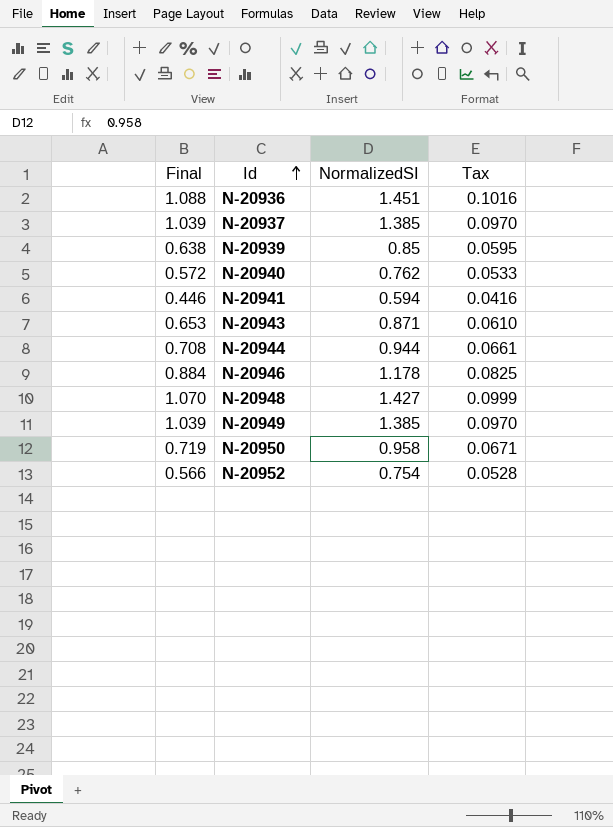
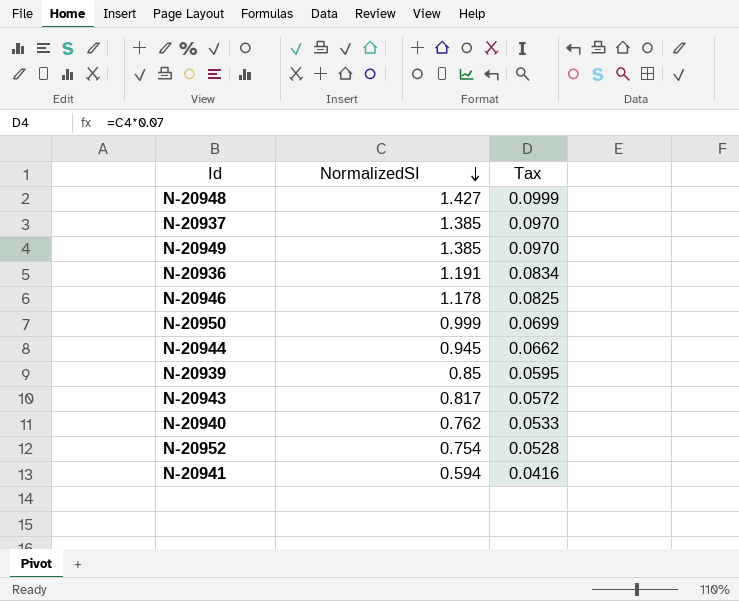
row order: Id ascending -> NormalizedSI descending
column Final | formula: [NormalizedSI] * 0.75 -> none
N-20936 | NormalizedSI: 1.451 -> 1.191
N-20936 | Tax: 0.1016 -> 0.0834
N-20950 | NormalizedSI: 0.958 -> 0.999
N-20950 | Tax: 0.0671 -> 0.0699
N-20944 | NormalizedSI: 0.944 -> 0.945
N-20944 | Tax: 0.0661 -> 0.0662
N-20943 | NormalizedSI: 0.871 -> 0.817
N-20943 | Tax: 0.0610 -> 0.0572

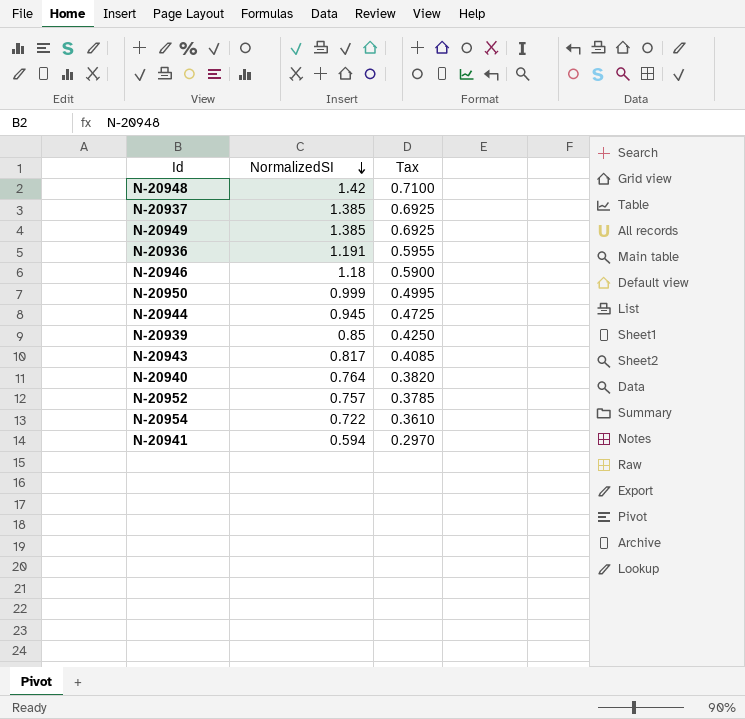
column Tax | formula: [NormalizedSI] * 0.07 -> [NormalizedSI] * 0.5
N-20948 | NormalizedSI: 1.427 -> 1.42
N-20946 | NormalizedSI: 1.178 -> 1.18
N-20940 | NormalizedSI: 0.762 -> 0.764
N-20952 | NormalizedSI: 0.754 -> 0.757
row N-20954: none -> 0.722 | 0.3610

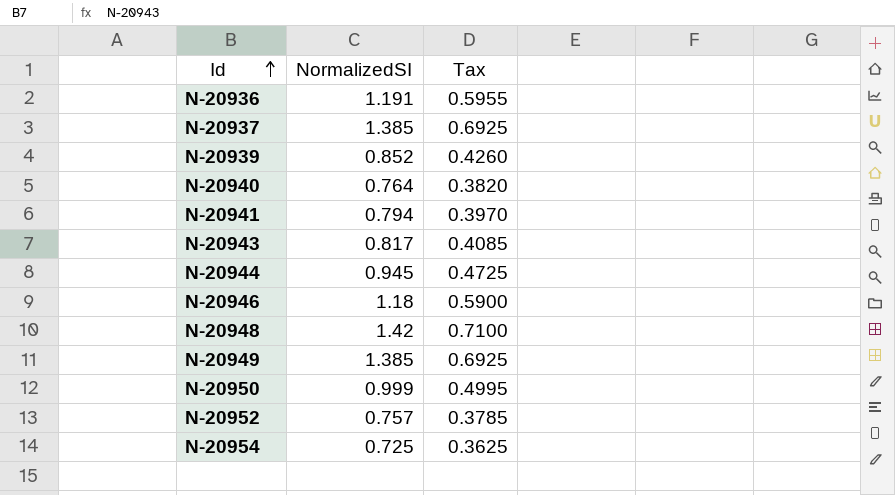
row order: NormalizedSI descending -> Id ascending
N-20939 | NormalizedSI: 0.85 -> 0.852
N-20939 | Tax: 0.4250 -> 0.4260
N-20941 | NormalizedSI: 0.594 -> 0.794
N-20941 | Tax: 0.2970 -> 0.3970
N-20954 | NormalizedSI: 0.722 -> 0.725
N-20954 | Tax: 0.3610 -> 0.3625

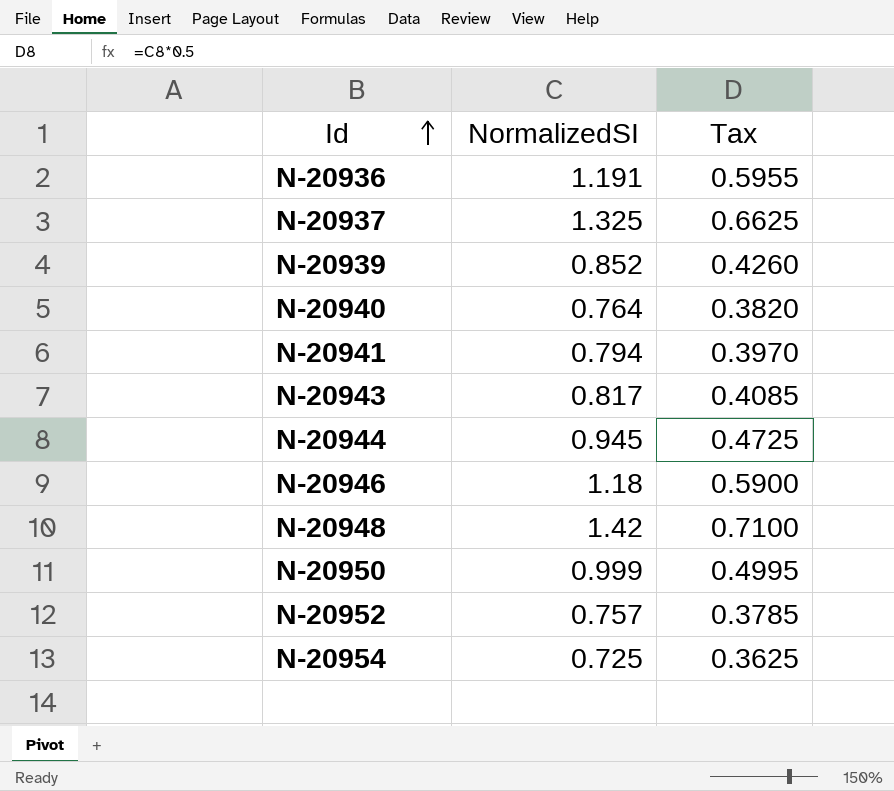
row N-20949: 1.385 | 0.6925 -> none
N-20937 | NormalizedSI: 1.385 -> 1.325
N-20937 | Tax: 0.6925 -> 0.6625

